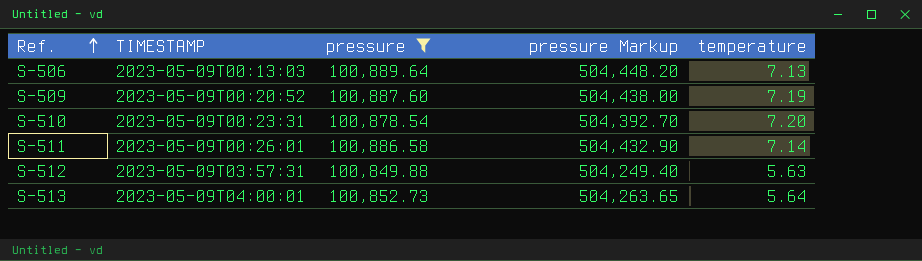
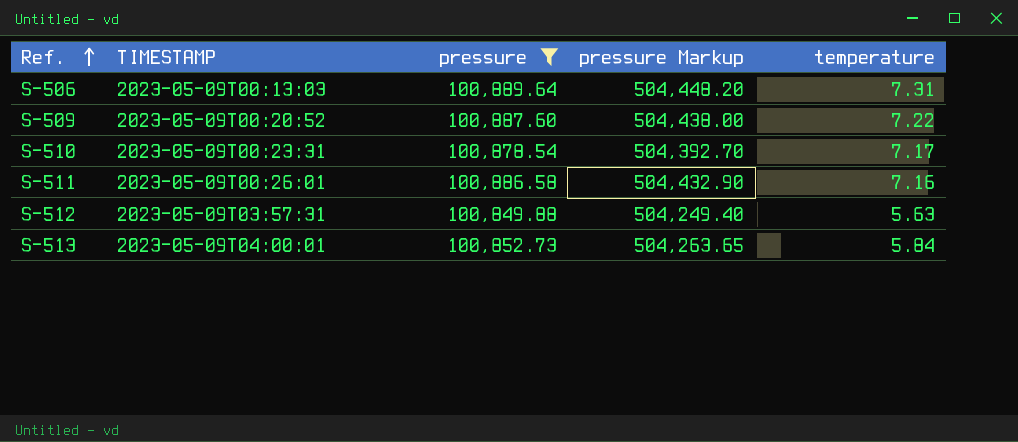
S-506 | temperature: 7.13 -> 7.31
S-509 | temperature: 7.19 -> 7.22
S-510 | temperature: 7.20 -> 7.17
S-511 | temperature: 7.14 -> 7.16
S-513 | temperature: 5.64 -> 5.84

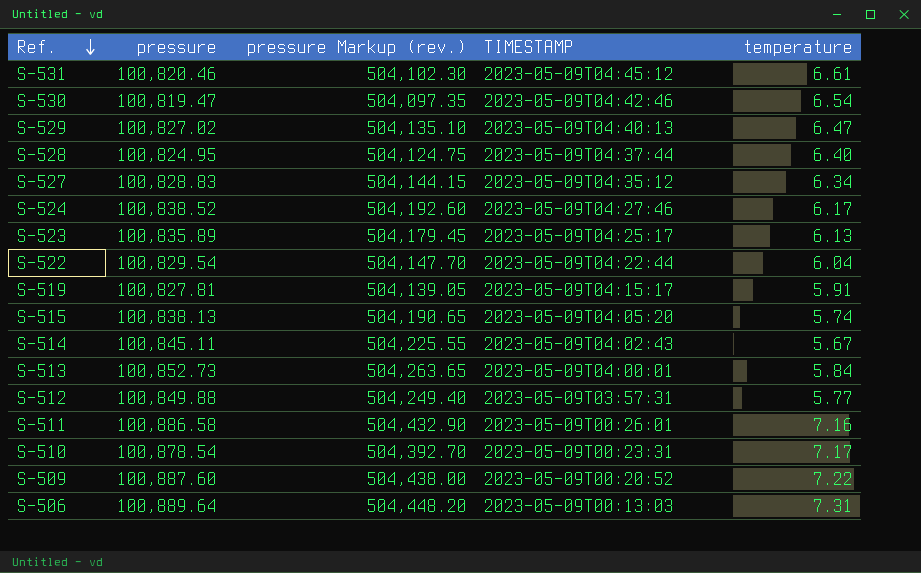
filter: pressure >= 100,849.88 -> none
row order: Ref. ascending -> Ref. descending
column name: pressure Markup -> pressure Markup (rev.)
column TIMESTAMP | position: 2 -> 4
S-512 | temperature: 5.63 -> 5.77

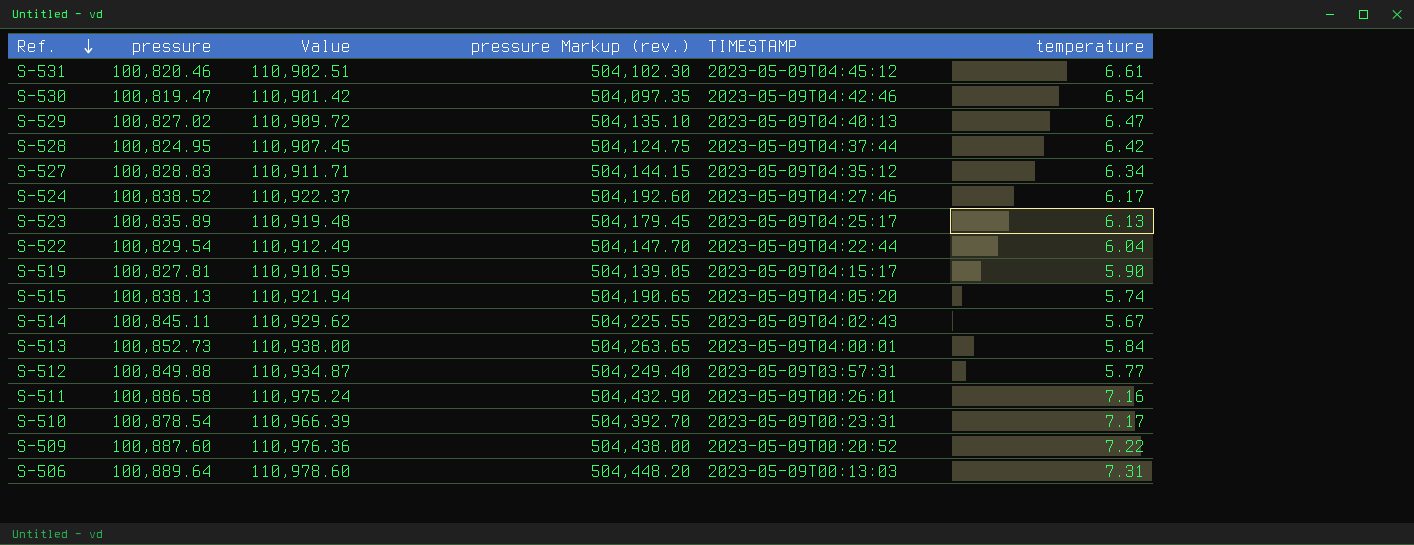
column Value | formula: none -> [pressure] * 1.1
S-528 | temperature: 6.40 -> 6.42
S-519 | temperature: 5.91 -> 5.90

